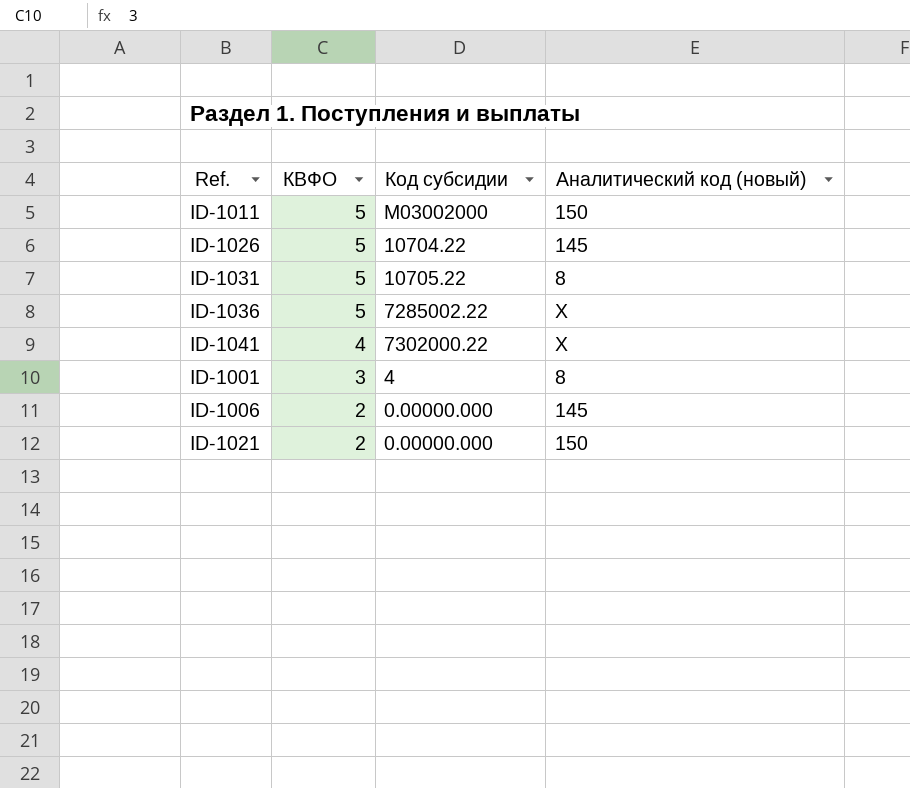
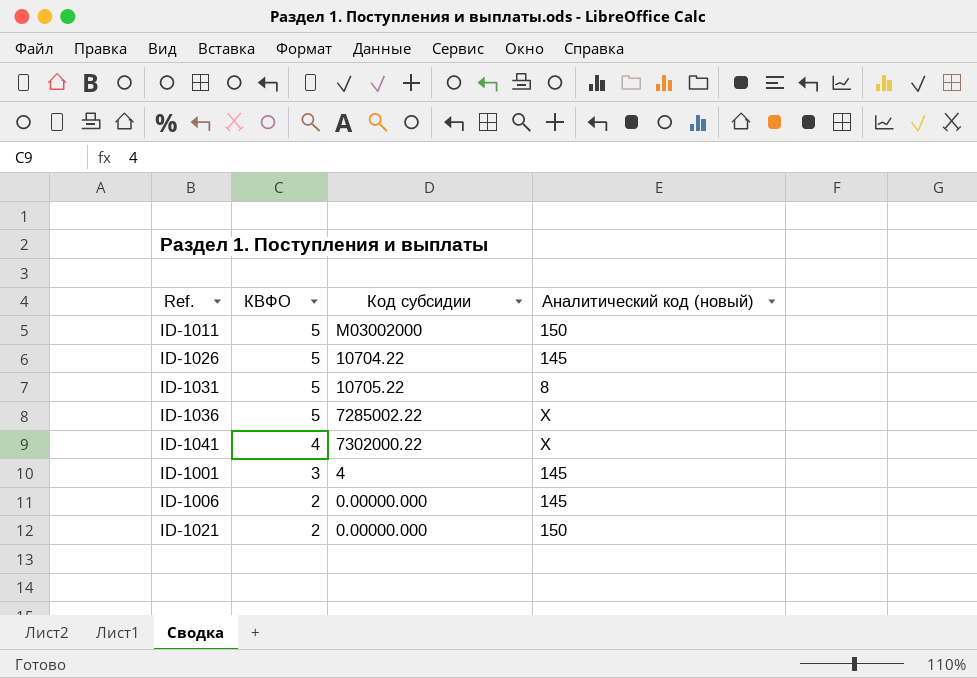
ID-1001 | Аналитический код (новый): 8 -> 145

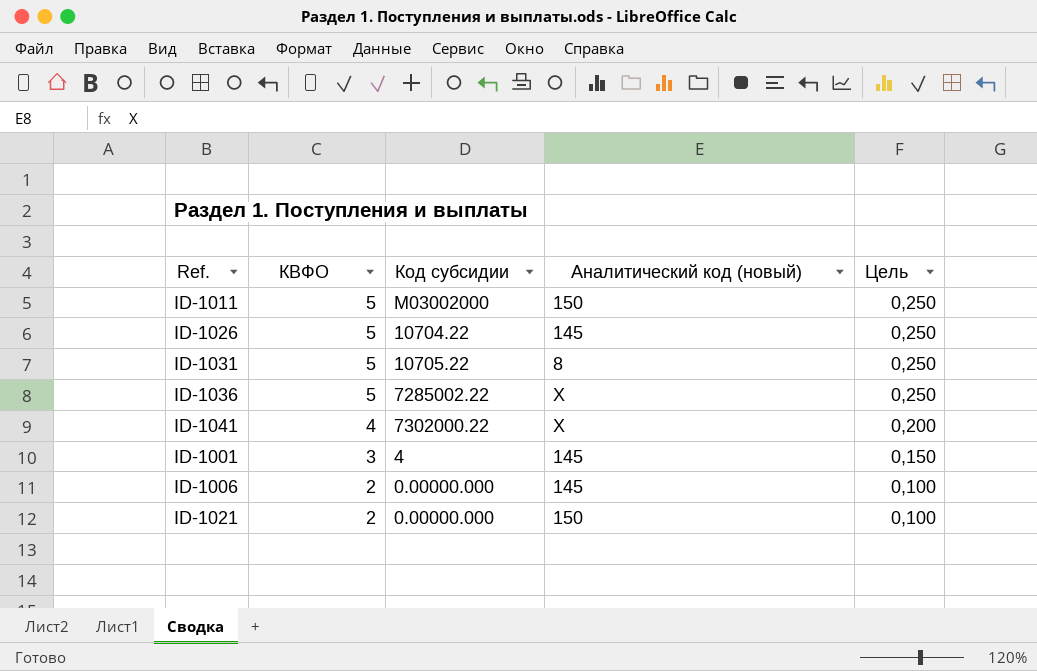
column Цель | formula: none -> [КВФО] * 0,05

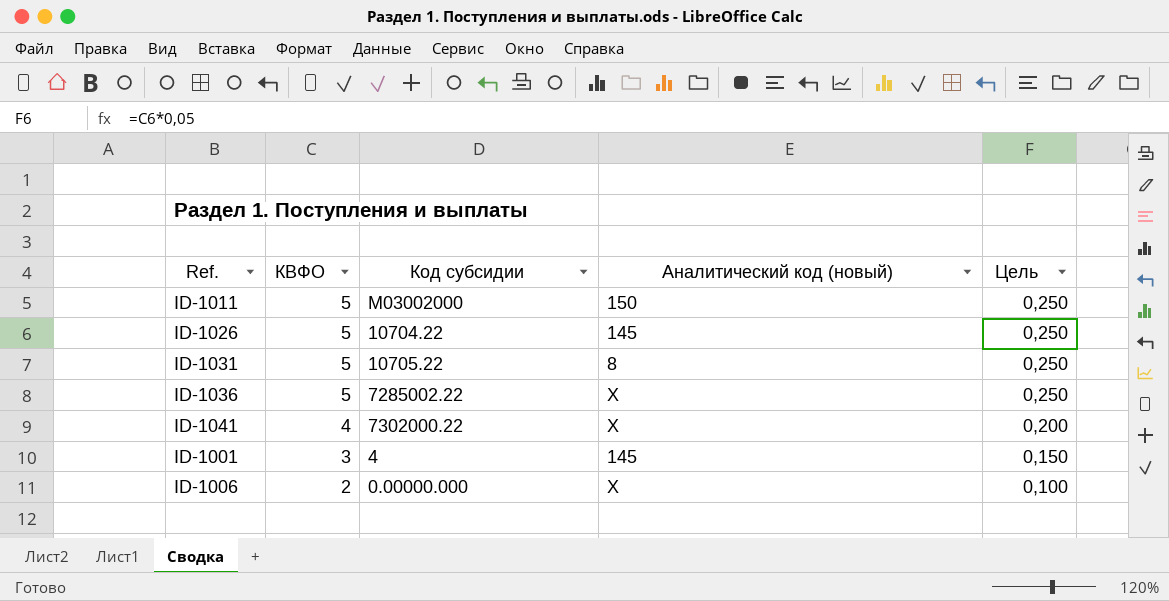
row ID-1021: 2 | 0.00000.000 | 150 | 0,100 -> none
ID-1006 | Аналитический код (новый): 145 -> Х

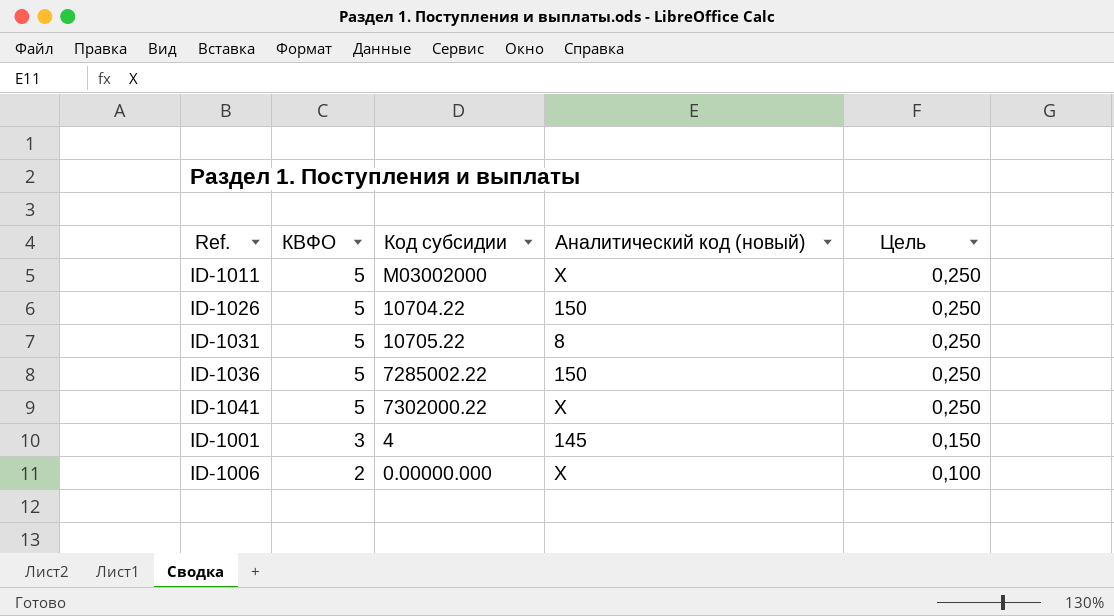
ID-1011 | Аналитический код (новый): 150 -> Х
ID-1026 | Аналитический код (новый): 145 -> 150
ID-1036 | Аналитический код (новый): Х -> 150
ID-1041 | КВФО: 4 -> 5
ID-1041 | Цель: 0,200 -> 0,250

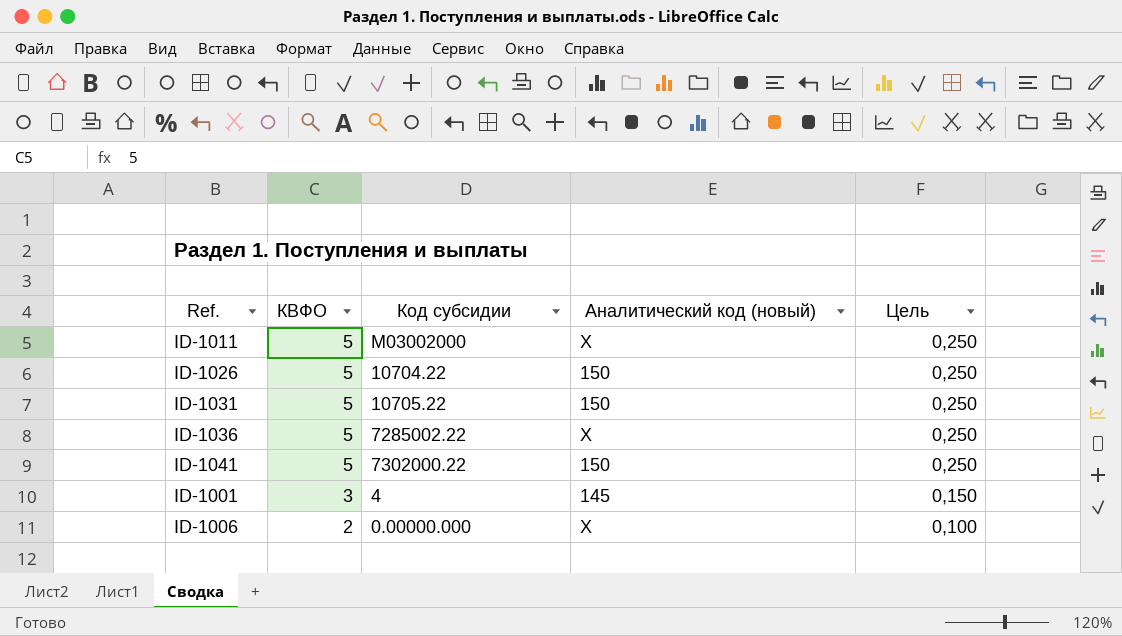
ID-1031 | Аналитический код (новый): 8 -> 150
ID-1036 | Аналитический код (новый): 150 -> Х
ID-1041 | Аналитический код (новый): Х -> 150

